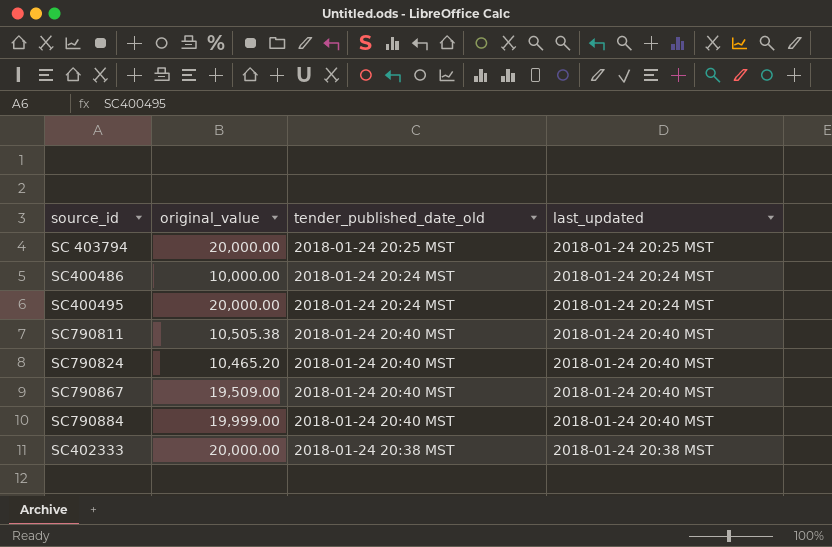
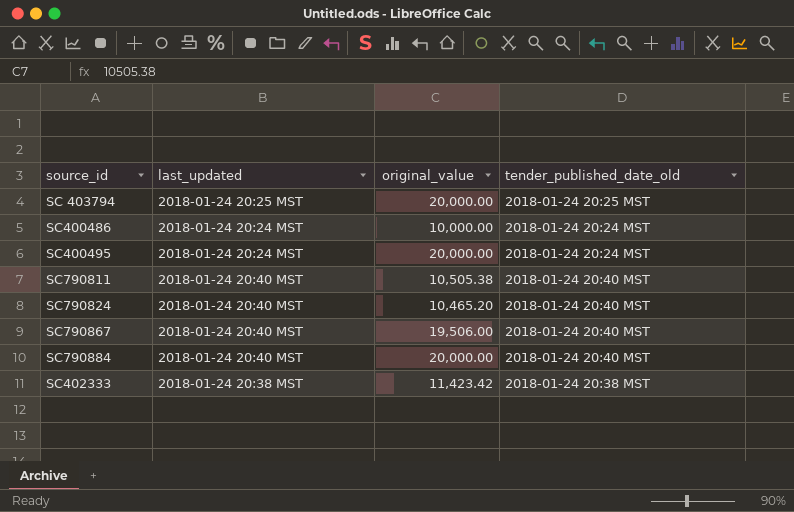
column last_updated | position: 4 -> 2
SC790867 | original_value: 19,509.00 -> 19,506.00
SC790884 | original_value: 19,999.00 -> 20,000.00
SC402333 | original_value: 20,000.00 -> 11,423.42

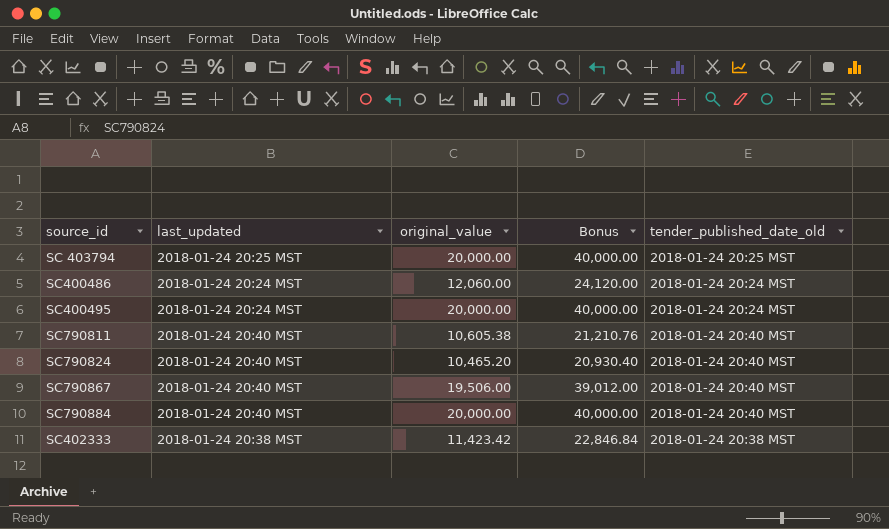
column Bonus | formula: none -> [original_value] * 2
SC400486 | original_value: 10,000.00 -> 12,060.00
SC790811 | original_value: 10,505.38 -> 10,605.38

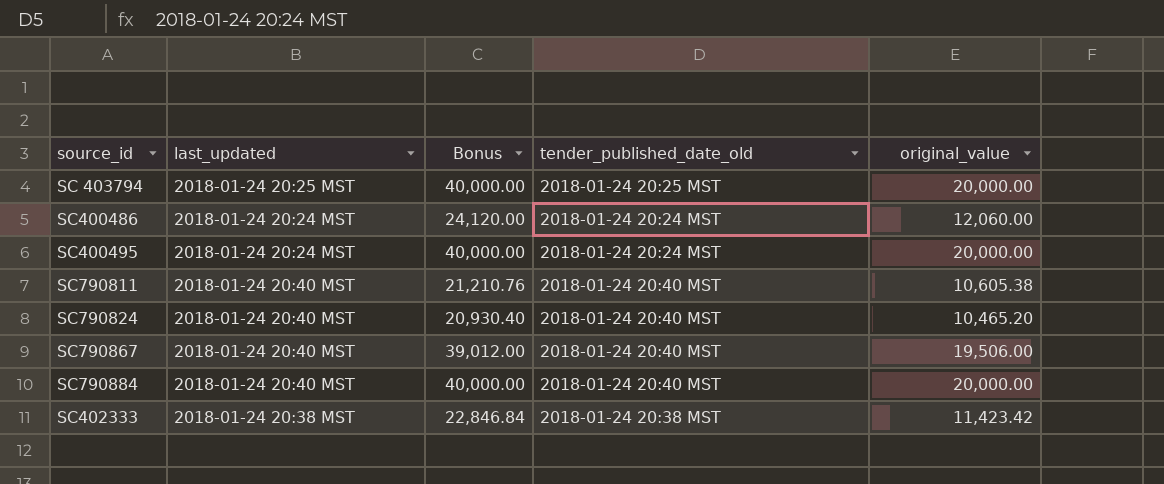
column original_value | position: 3 -> 5

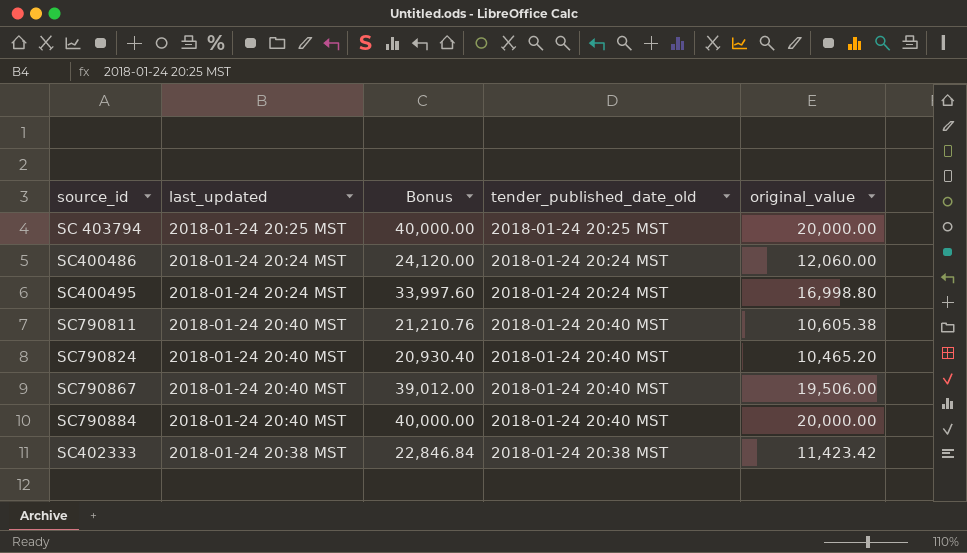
SC400495 | Bonus: 40,000.00 -> 33,997.60
SC400495 | original_value: 20,000.00 -> 16,998.80

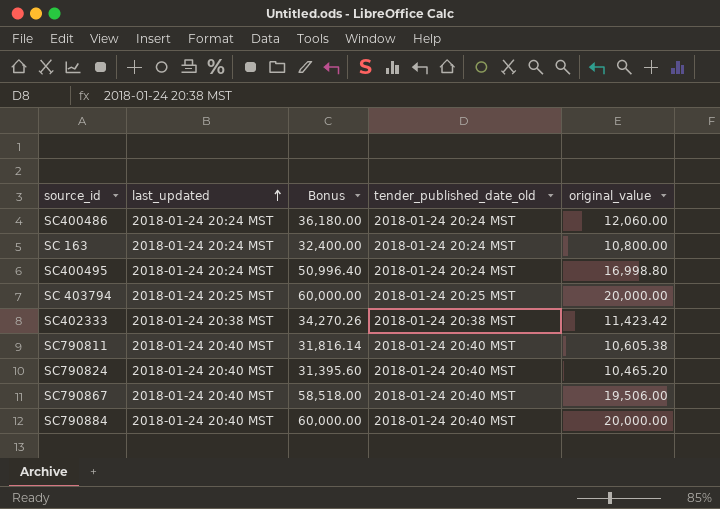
row order: none -> last_updated ascending
column Bonus | formula: [original_value] * 2 -> [original_value] * 3
row SC 163: none -> 2018-01-24 20:24 MST | 32,400.00 | 2018-01-24 20:24 MST | 10,800.00

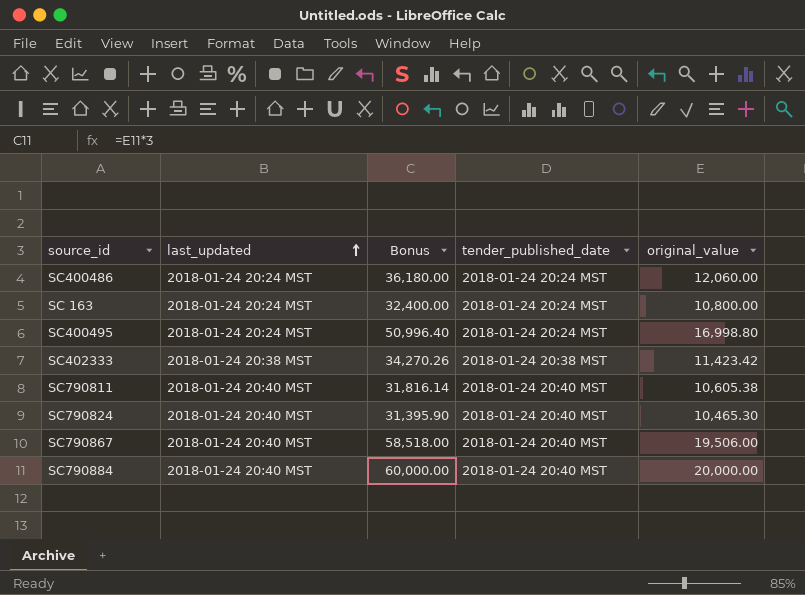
column name: tender_published_date_old -> tender_published_date
row SC 403794: 2018-01-24 20:25 MST | 60,000.00 | 2018-01-24 20:25 MST | 20,000.00 -> none
SC790824 | Bonus: 31,395.60 -> 31,395.90
SC790824 | original_value: 10,465.20 -> 10,465.30

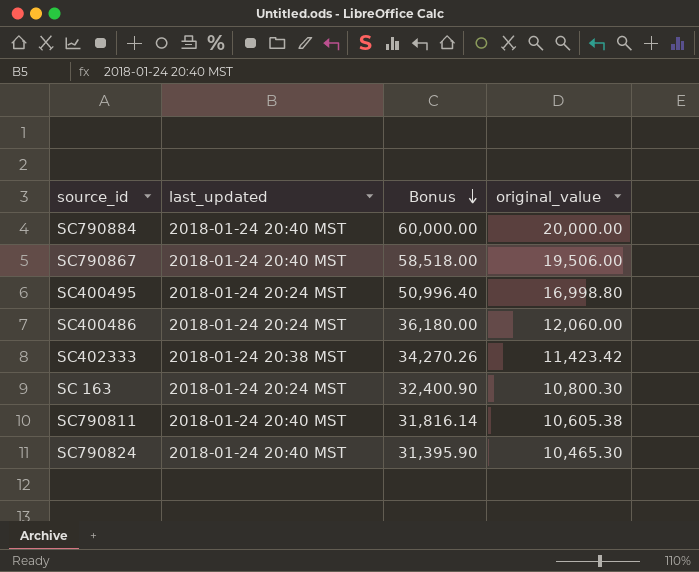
row order: last_updated ascending -> Bonus descending
column tender_published_date | position: 4 -> none
SC 163 | Bonus: 32,400.00 -> 32,400.90
SC 163 | original_value: 10,800.00 -> 10,800.30

